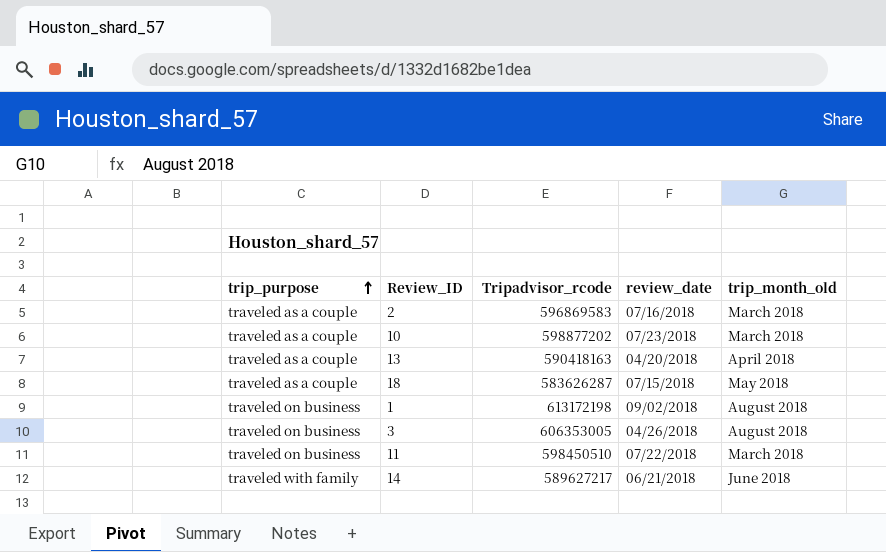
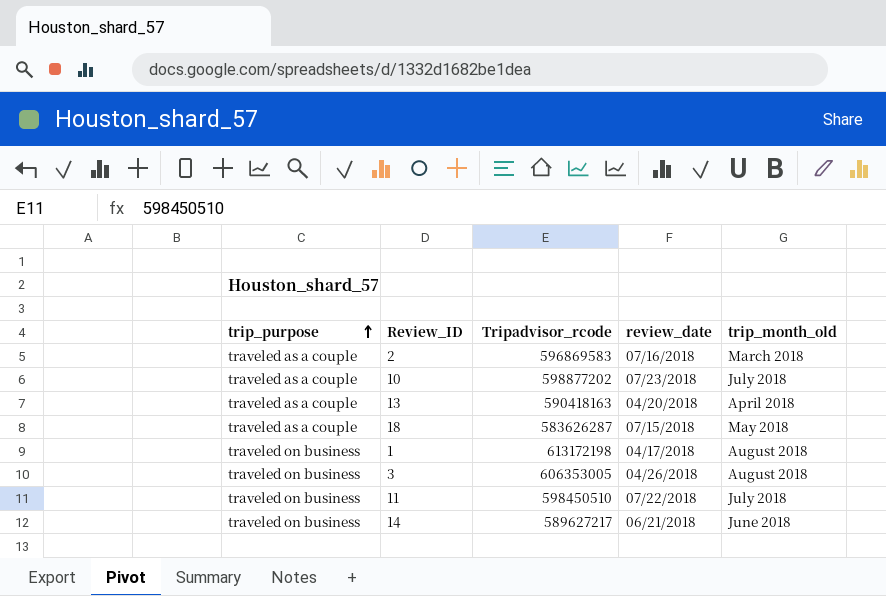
10 | trip_month_old: March 2018 -> July 2018
1 | review_date: 09/02/2018 -> 04/17/2018
11 | trip_month_old: March 2018 -> July 2018
14 | trip_purpose: traveled with family -> traveled on business

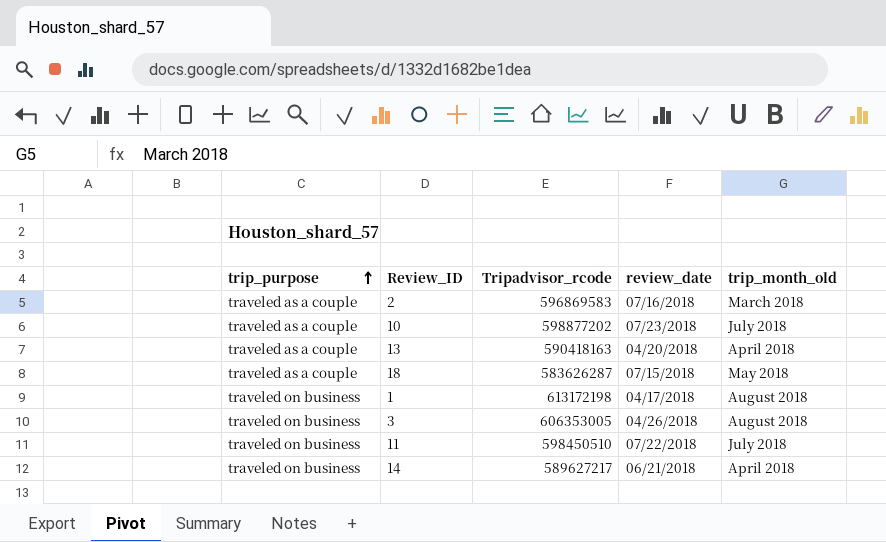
14 | trip_month_old: June 2018 -> April 2018

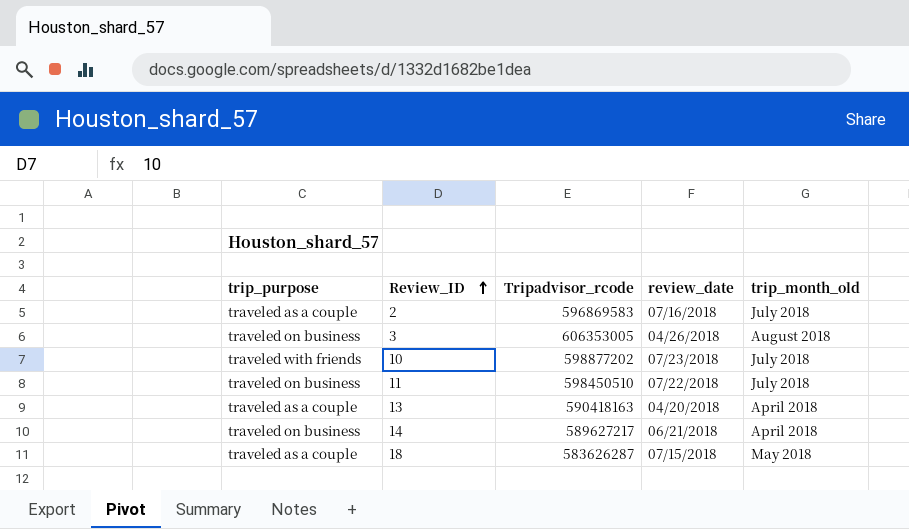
row order: trip_purpose ascending -> Review_ID ascending
row 1: traveled on business | 613172198 | 04/17/2018 | August 2018 -> none
2 | trip_month_old: March 2018 -> July 2018
10 | trip_purpose: traveled as a couple -> traveled with friends

